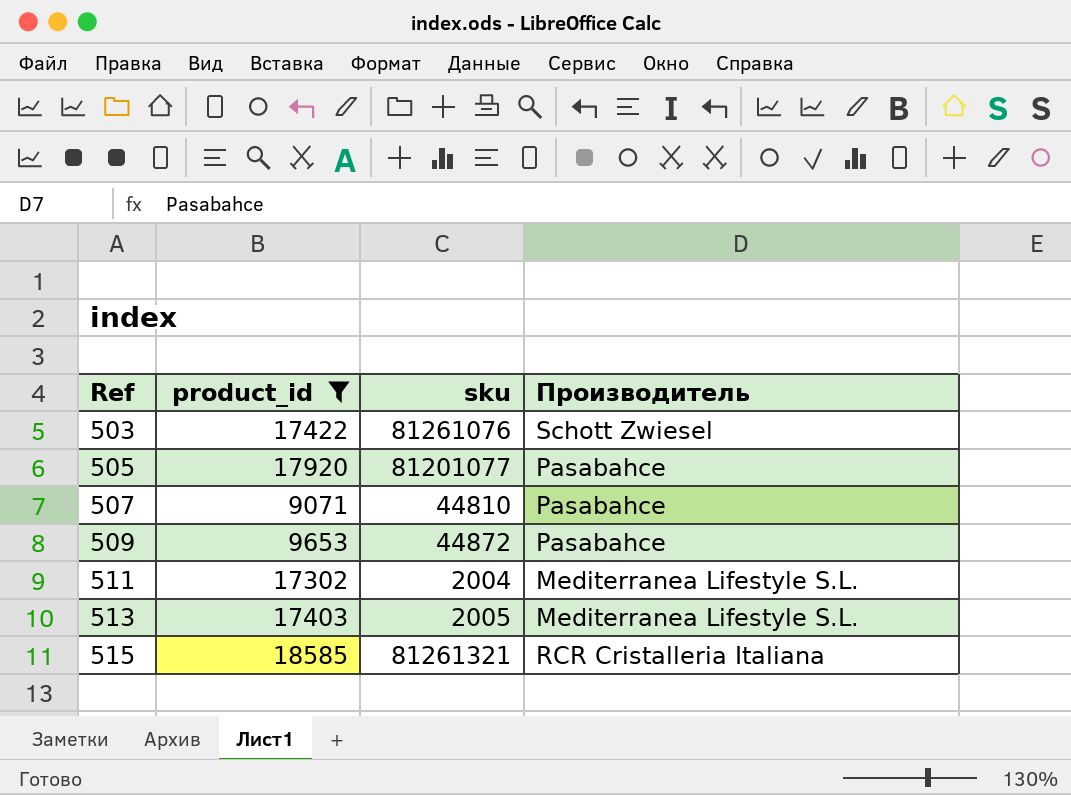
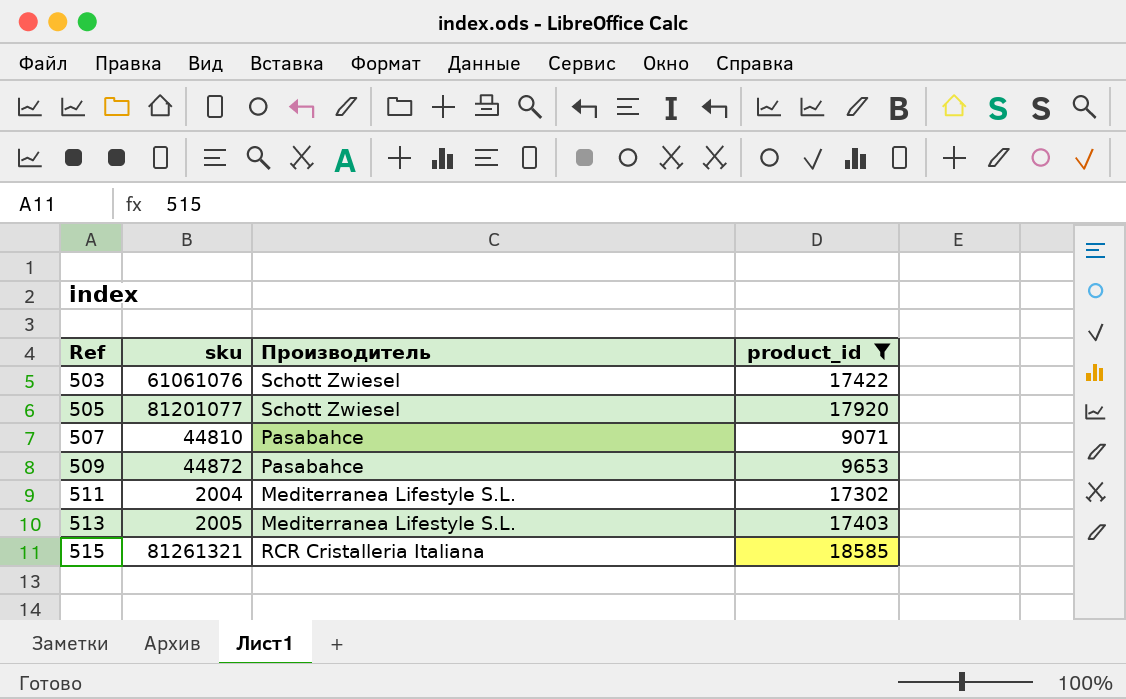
column product_id | position: 2 -> 4
503 | sku: 81261076 -> 61061076
505 | Производитель: Pasabahce -> Schott Zwiesel

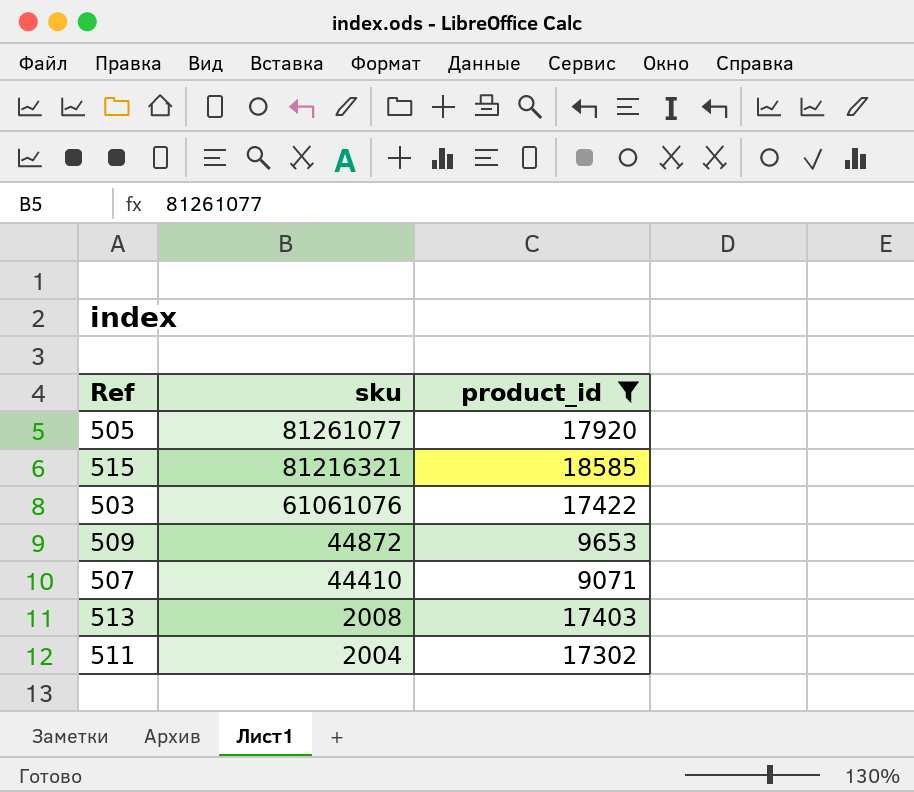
row order: Ref ascending -> sku descending
column Производитель | position: 3 -> none
505 | sku: 81201077 -> 81261077
515 | sku: 81261321 -> 81216321
507 | sku: 44810 -> 44410
513 | sku: 2005 -> 2008

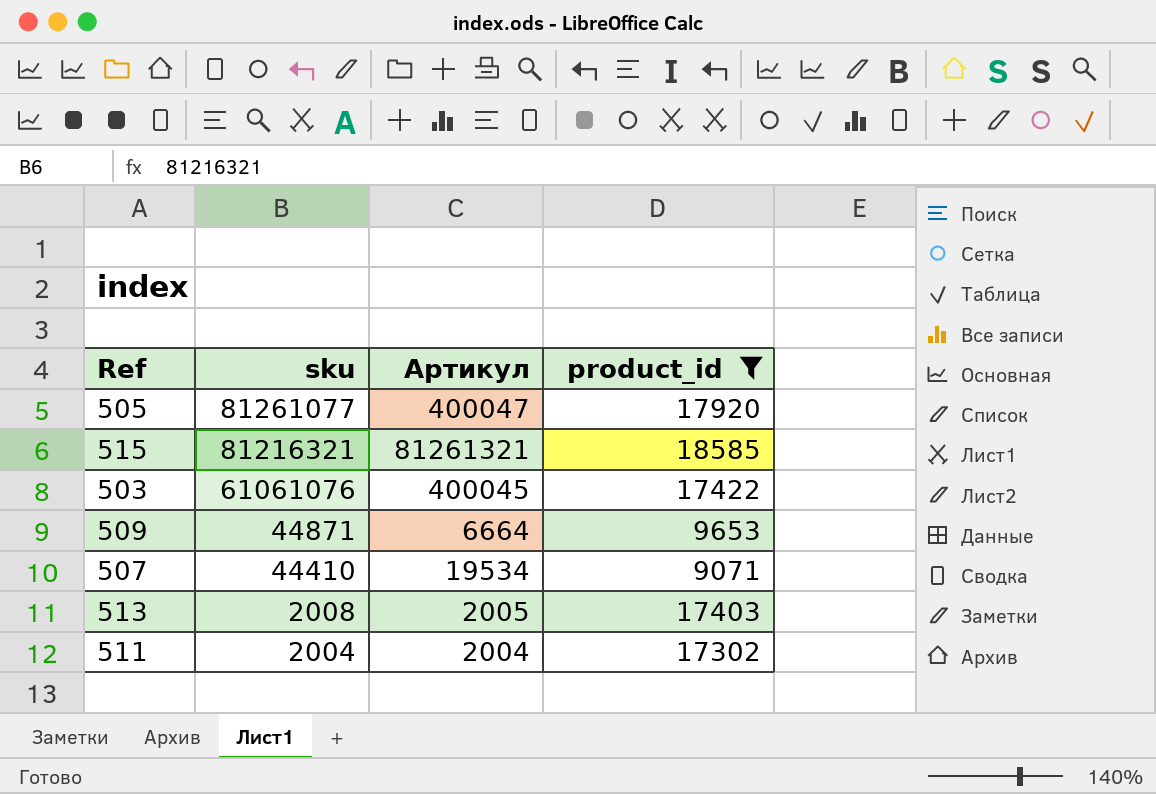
column Артикул | position: none -> 3
509 | sku: 44872 -> 44871

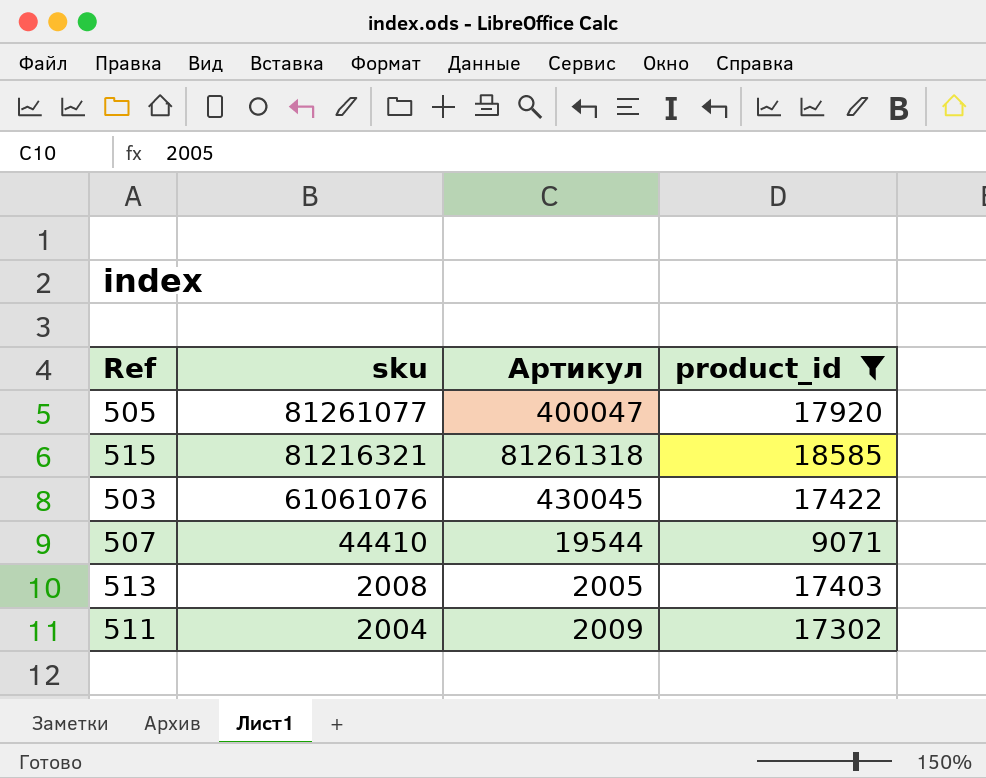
row 509: 44871 | 6664 | 9653 -> none
515 | Артикул: 81261321 -> 81261318
503 | Артикул: 400045 -> 430045
507 | Артикул: 19534 -> 19544
511 | Артикул: 2004 -> 2009

